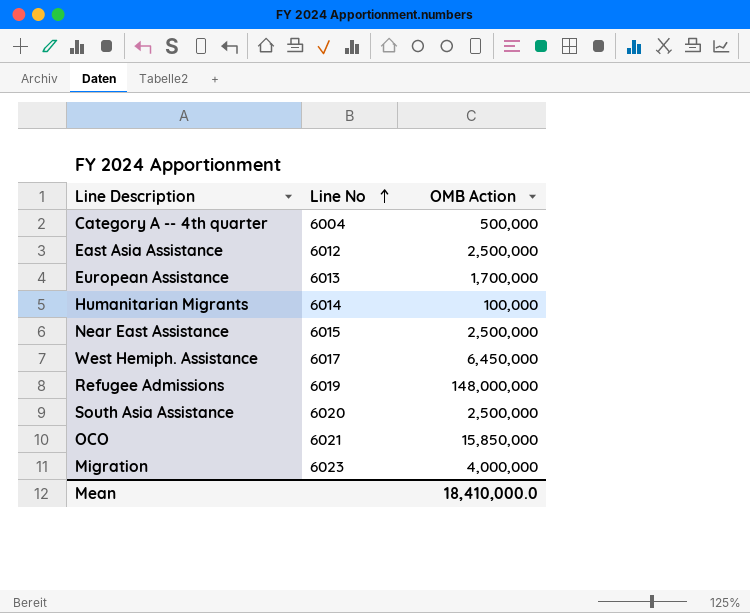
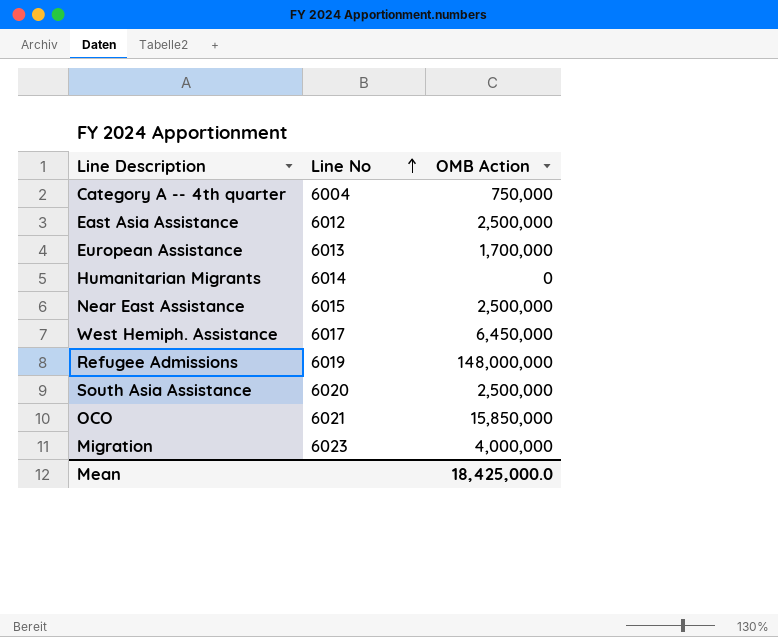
Category A -- 4th quarter | OMB Action: 500,000 -> 750,000
Humanitarian Migrants | OMB Action: 100,000 -> 0
Mean | OMB Action: 18,410,000.0 -> 18,425,000.0

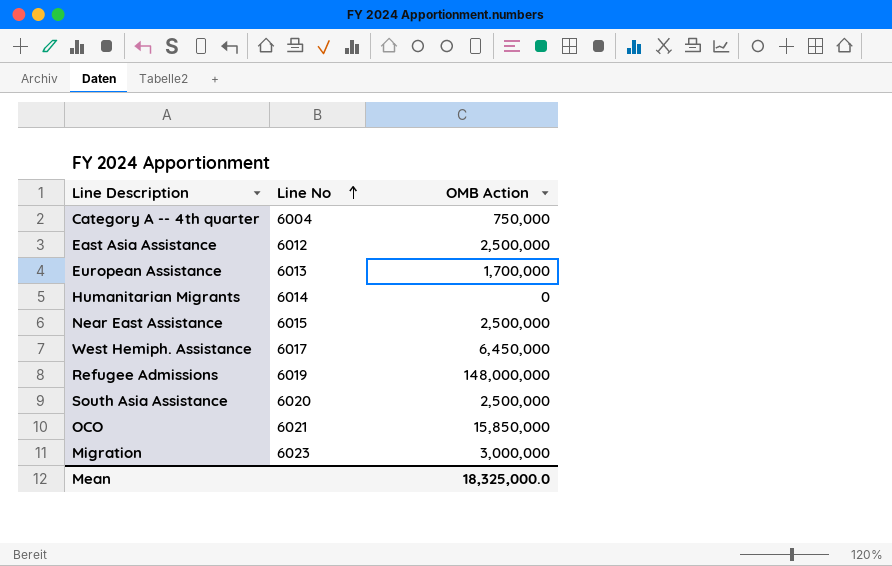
Migration | OMB Action: 4,000,000 -> 3,000,000
Mean | OMB Action: 18,425,000.0 -> 18,325,000.0

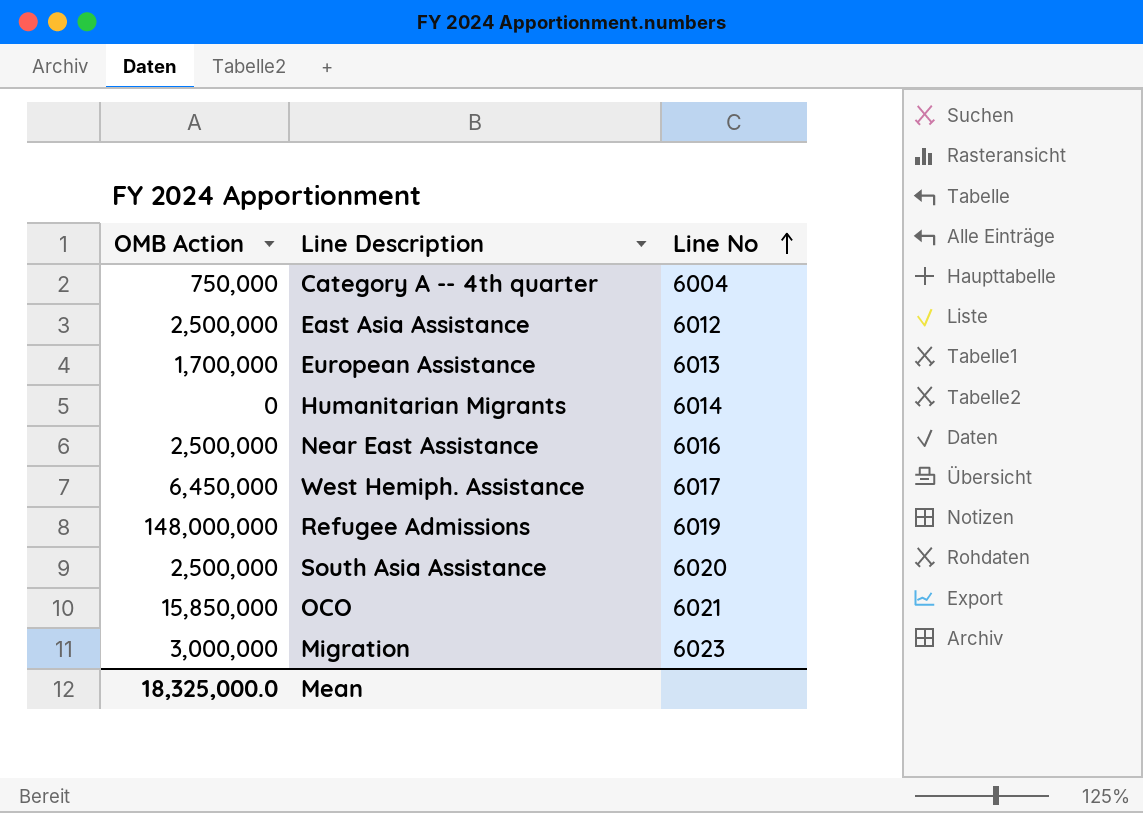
column OMB Action | position: 3 -> 1
Near East Assistance | Line No: 6015 -> 6016

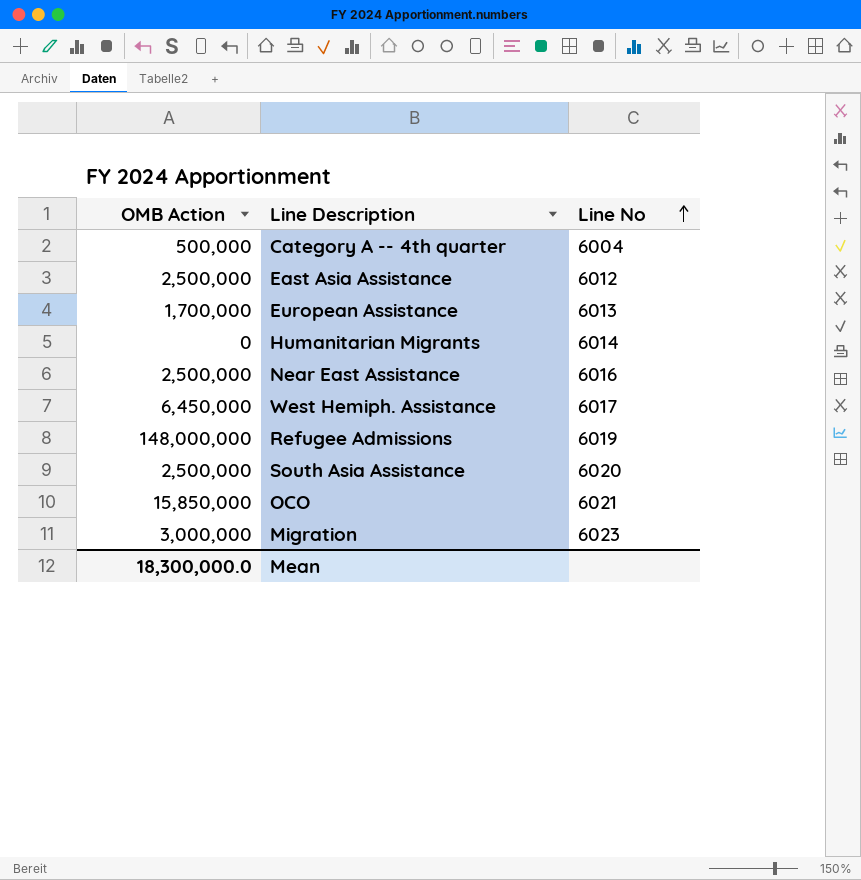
Category A -- 4th quarter | OMB Action: 750,000 -> 500,000
Mean | OMB Action: 18,325,000.0 -> 18,300,000.0

